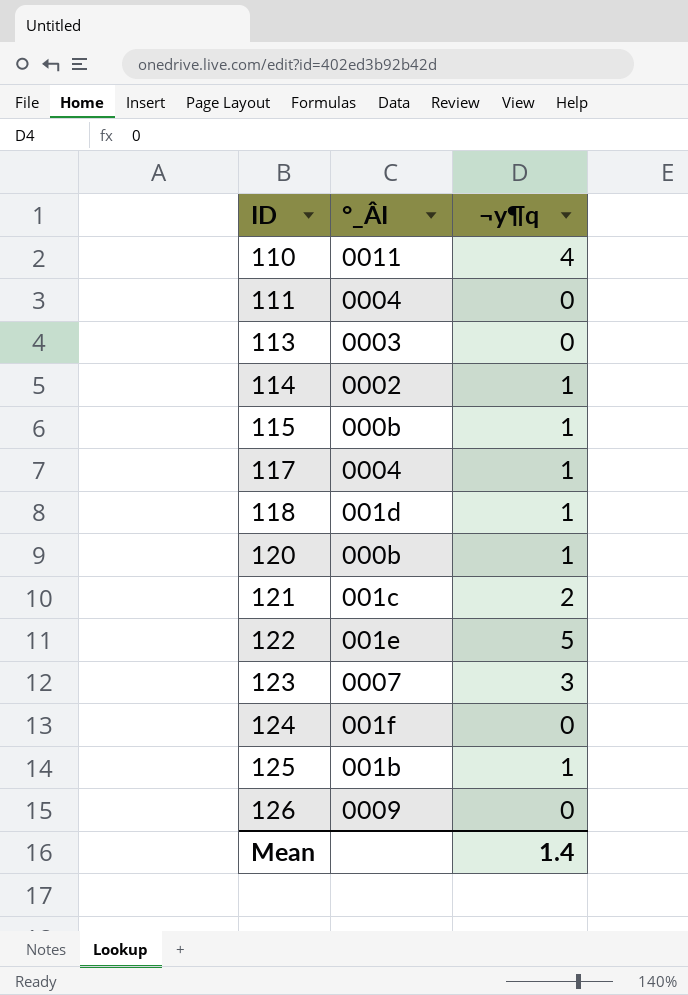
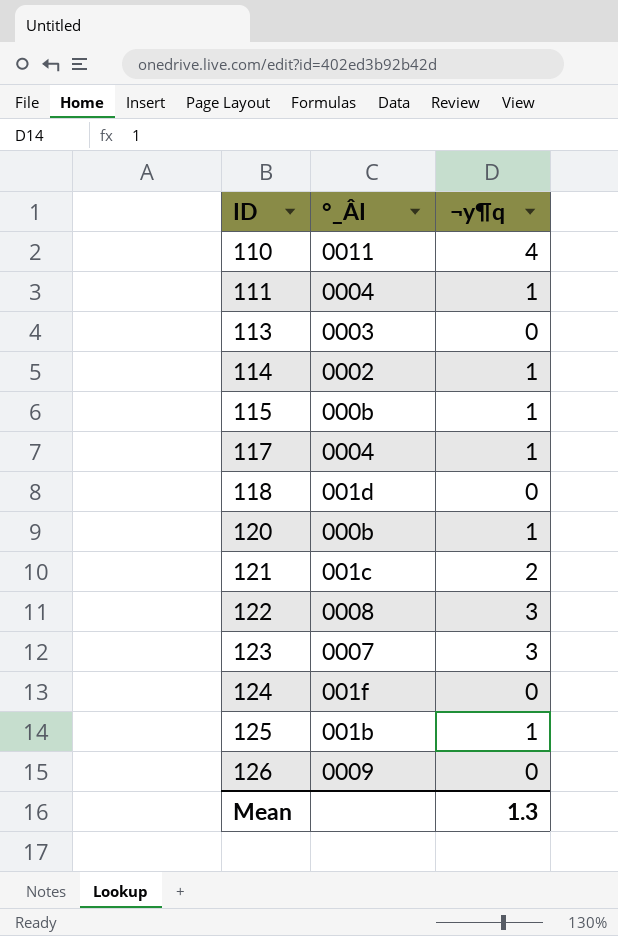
111 | ¬y¶q: 0 -> 1
118 | ¬y¶q: 1 -> 0
122 | °_ÂI: 001e -> 0008
122 | ¬y¶q: 5 -> 3
Mean | ¬y¶q: 1.4 -> 1.3

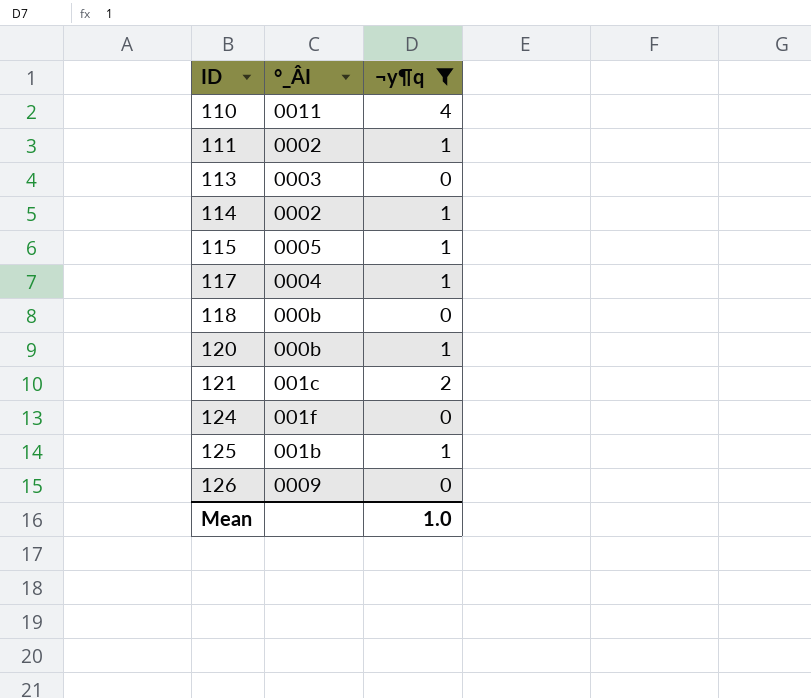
filter: none -> ¬y¶q != 3
111 | °_ÂI: 0004 -> 0002
115 | °_ÂI: 000b -> 0005
118 | °_ÂI: 001d -> 000b
Mean | ¬y¶q: 1.3 -> 1.0

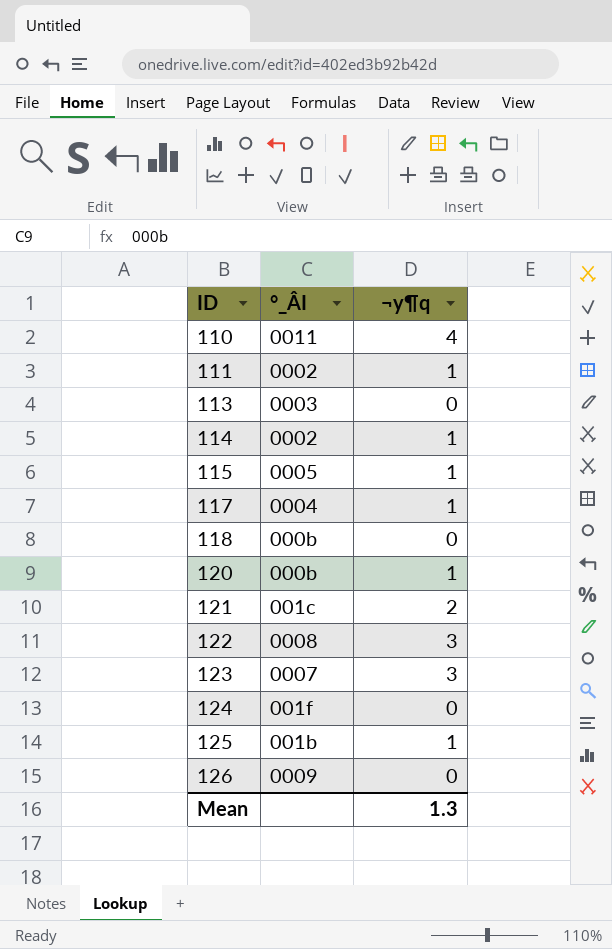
filter: ¬y¶q != 3 -> none
Mean | ¬y¶q: 1.0 -> 1.3

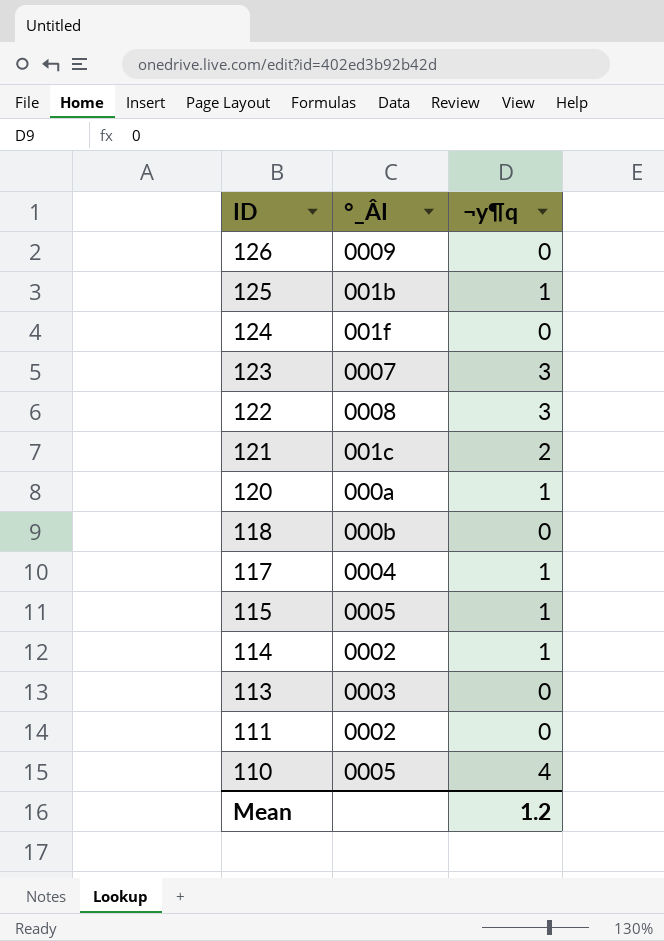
row order: ID ascending -> ID descending
120 | °_ÂI: 000b -> 000a
111 | ¬y¶q: 1 -> 0
110 | °_ÂI: 0011 -> 0005
Mean | ¬y¶q: 1.3 -> 1.2

